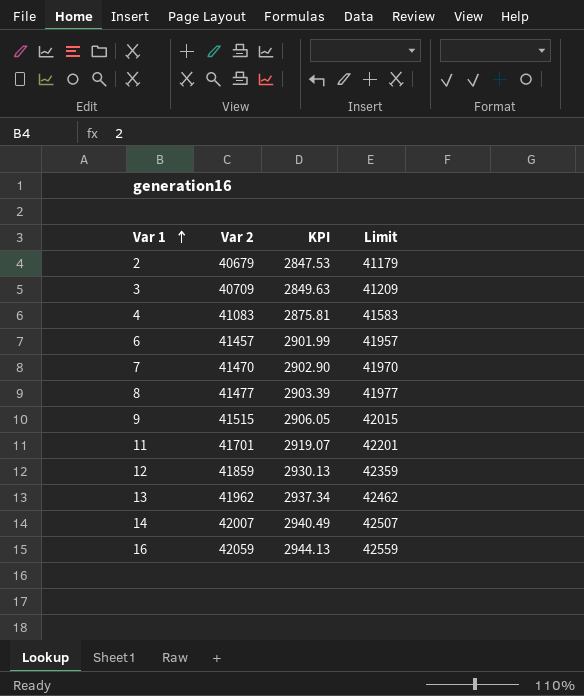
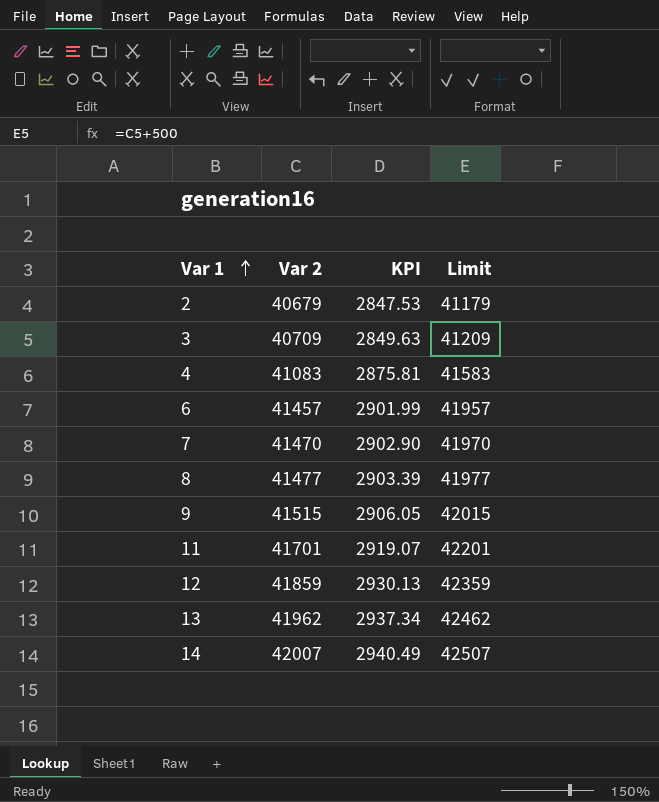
row 16: 42059 | 2944.13 | 42559 -> none

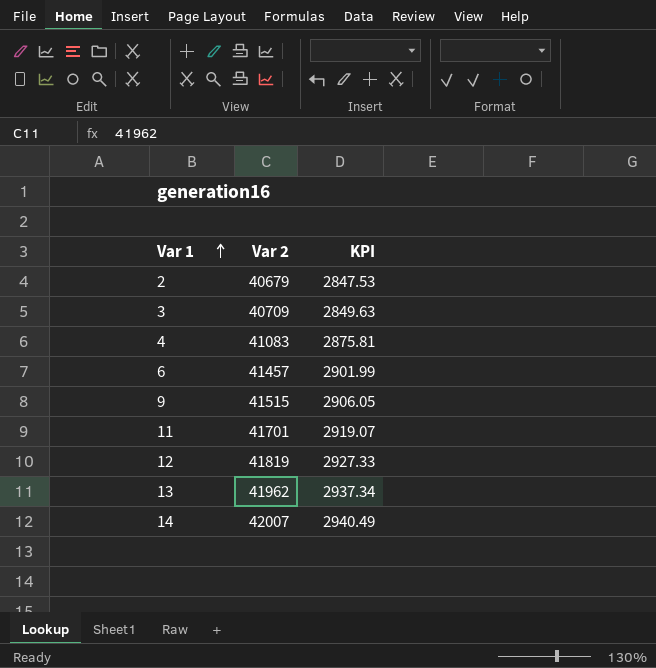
column Limit | formula: [Var 2] + 500 -> none
row 7: 41470 | 2902.90 | 41970 -> none
row 8: 41477 | 2903.39 | 41977 -> none
12 | Var 2: 41859 -> 41819
12 | KPI: 2930.13 -> 2927.33

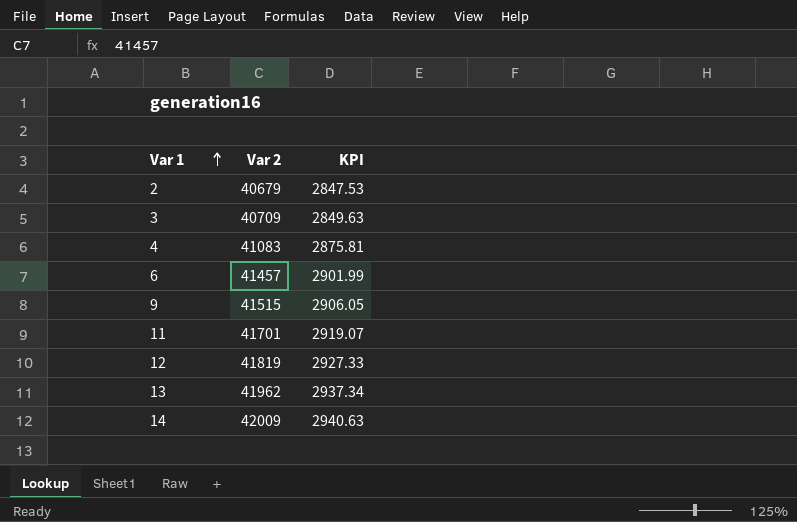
14 | Var 2: 42007 -> 42009
14 | KPI: 2940.49 -> 2940.63

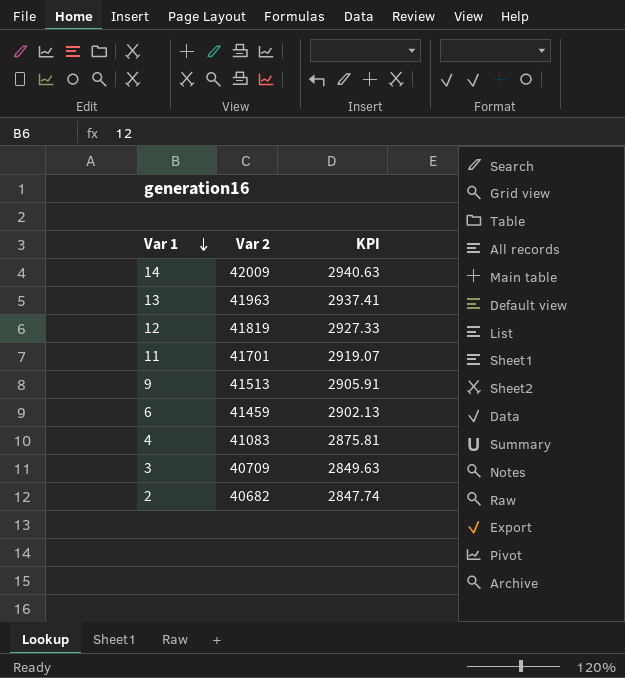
row order: Var 1 ascending -> Var 1 descending
13 | Var 2: 41962 -> 41963
13 | KPI: 2937.34 -> 2937.41
9 | Var 2: 41515 -> 41513
9 | KPI: 2906.05 -> 2905.91
6 | Var 2: 41457 -> 41459
6 | KPI: 2901.99 -> 2902.13
2 | Var 2: 40679 -> 40682
2 | KPI: 2847.53 -> 2847.74

